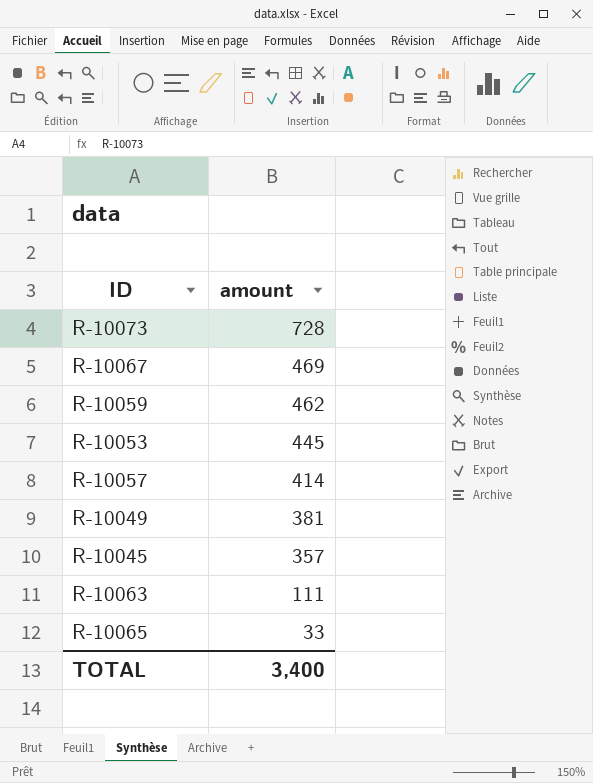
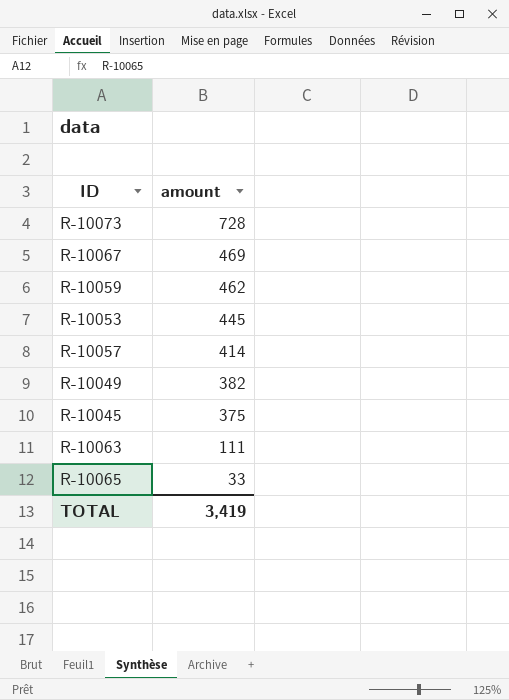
R-10049 | amount: 381 -> 382
R-10045 | amount: 357 -> 375
TOTAL | amount: 3,400 -> 3,419

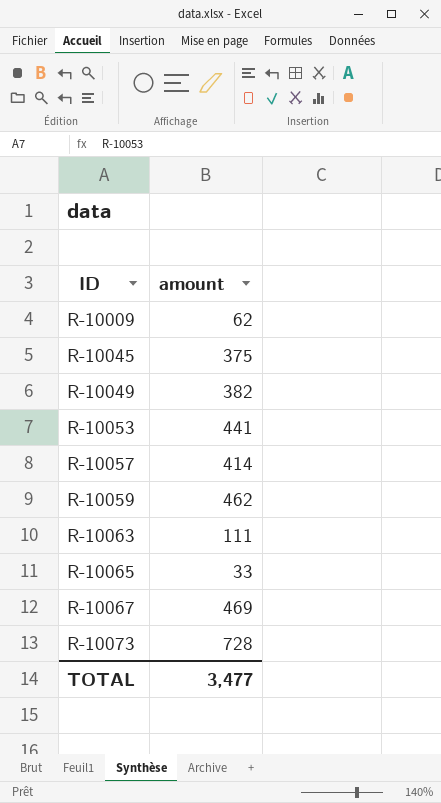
row order: amount descending -> ID ascending
row R-10009: none -> 62
R-10053 | amount: 445 -> 441
TOTAL | amount: 3,419 -> 3,477

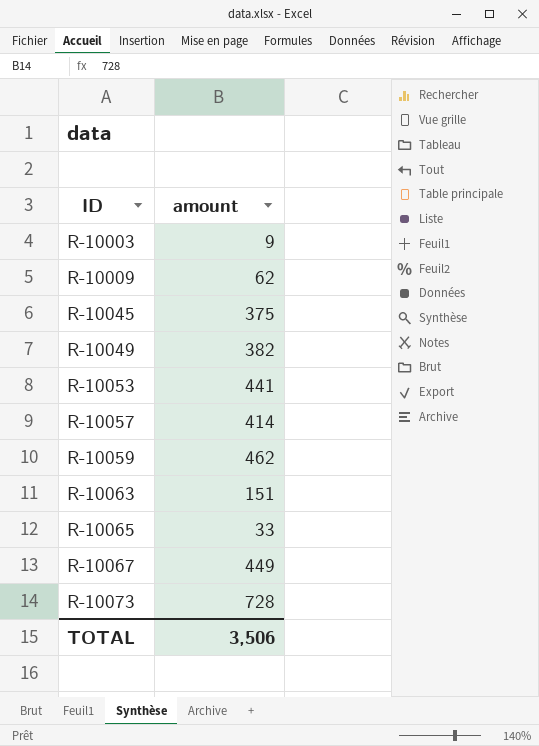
row R-10003: none -> 9
R-10063 | amount: 111 -> 151
R-10067 | amount: 469 -> 449
TOTAL | amount: 3,477 -> 3,506

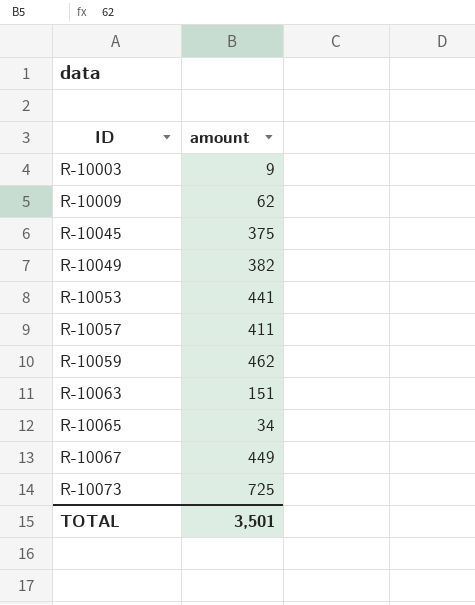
R-10057 | amount: 414 -> 411
R-10065 | amount: 33 -> 34
R-10073 | amount: 728 -> 725
TOTAL | amount: 3,506 -> 3,501

